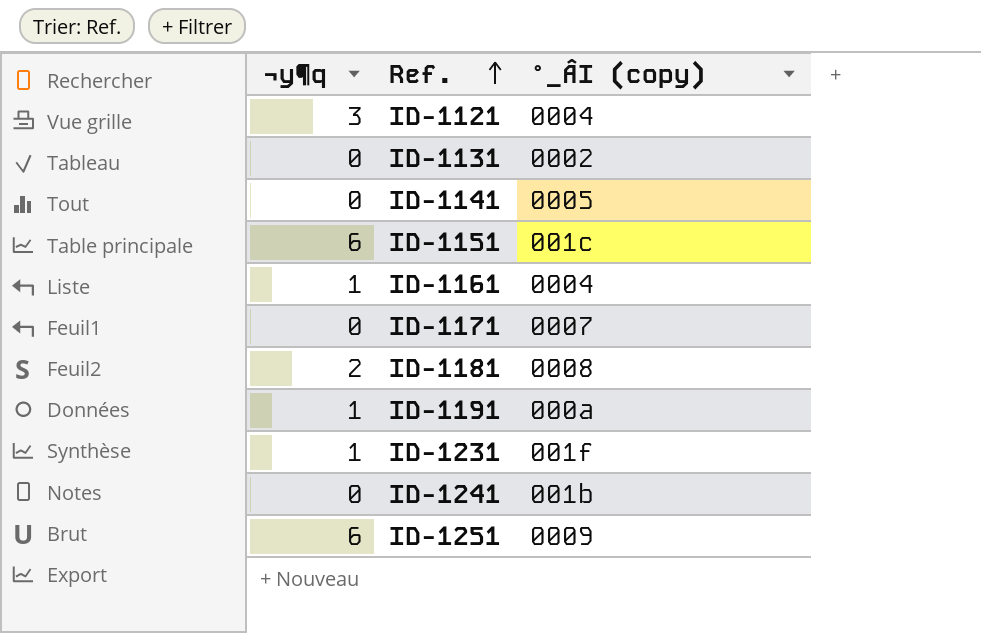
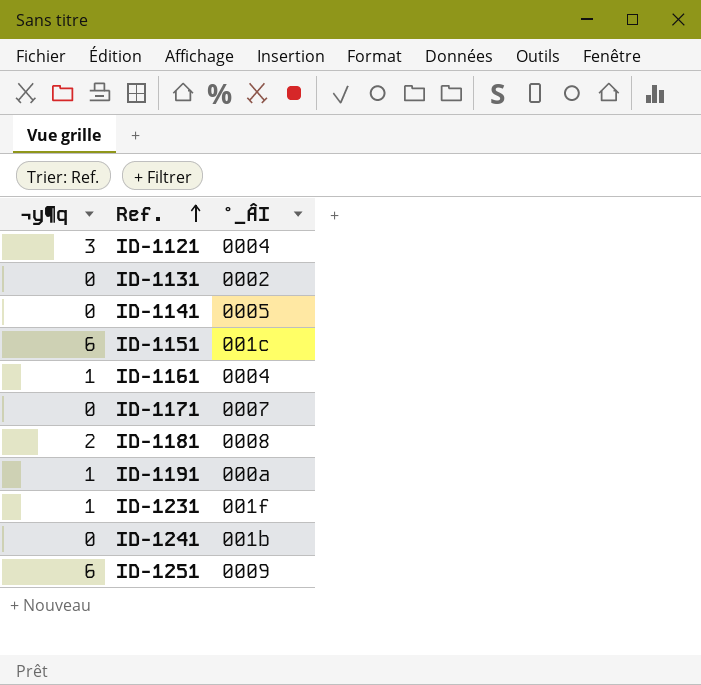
column name: °_ÂI (copy) -> °_ÂI

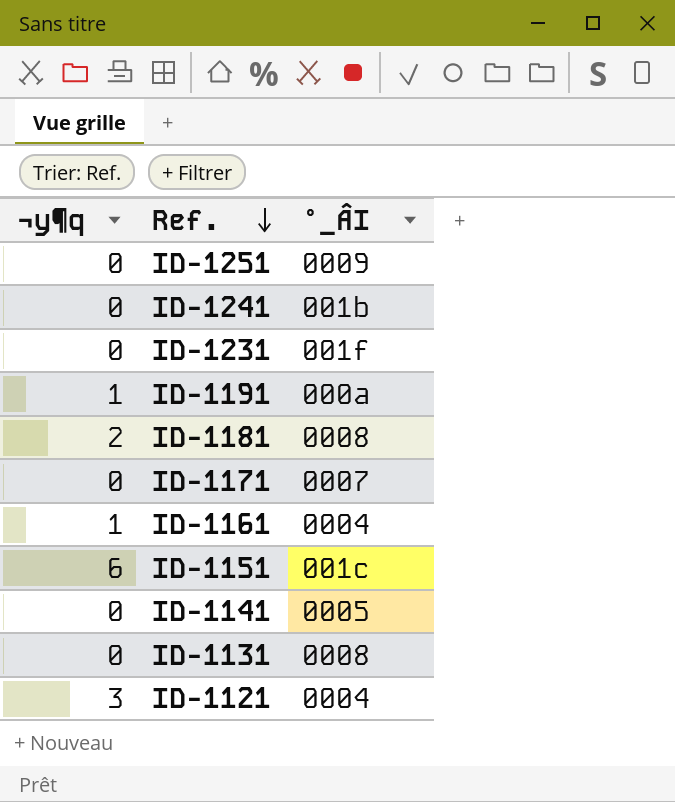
row order: Ref. ascending -> Ref. descending
ID-1251 | ¬y¶q: 6 -> 0
ID-1231 | ¬y¶q: 1 -> 0
ID-1131 | °_ÂI: 0002 -> 0008

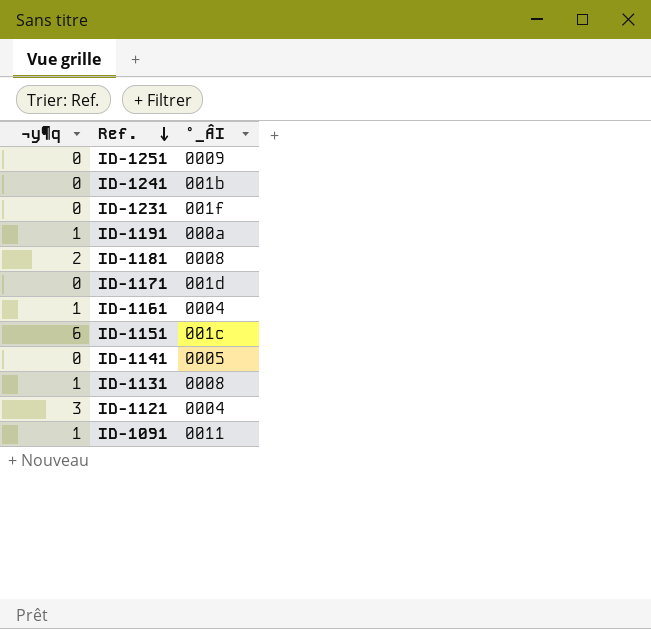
ID-1171 | °_ÂI: 0007 -> 001d
ID-1131 | ¬y¶q: 0 -> 1
row ID-1091: none -> 1 | 0011

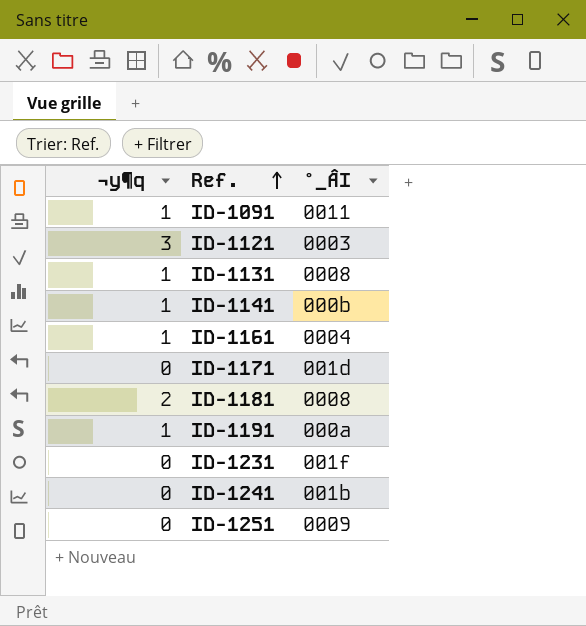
row order: Ref. descending -> Ref. ascending
row ID-1151: 6 | 001c -> none
ID-1121 | °_ÂI: 0004 -> 0003
ID-1141 | ¬y¶q: 0 -> 1
ID-1141 | °_ÂI: 0005 -> 000b

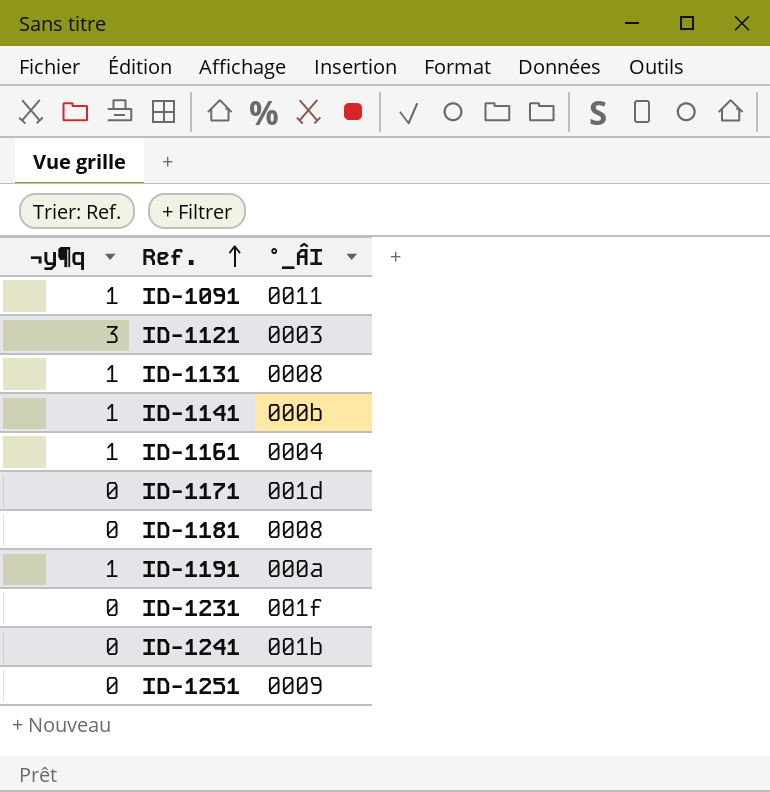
ID-1181 | ¬y¶q: 2 -> 0

